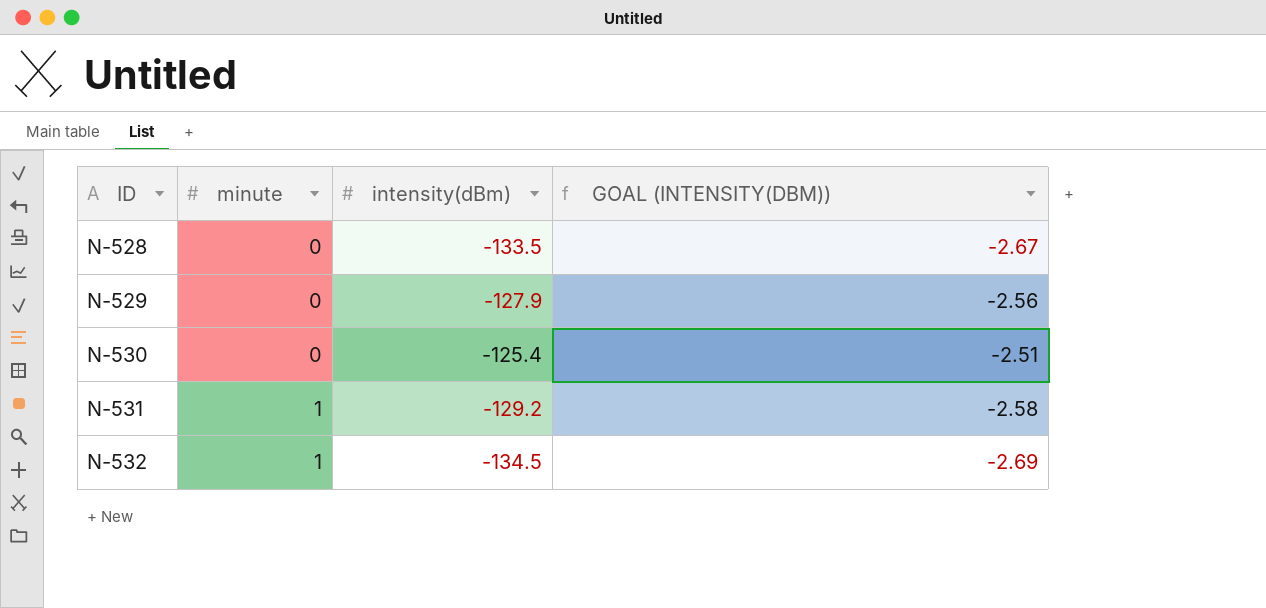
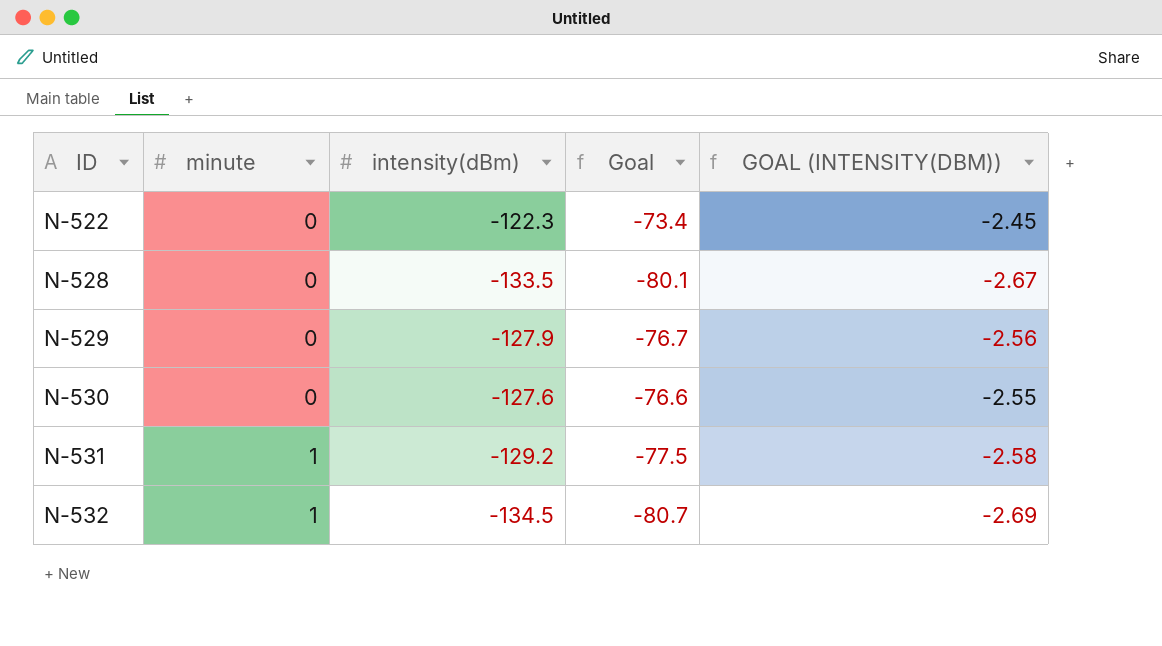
column Goal | formula: none -> [intensity(dBm)] * 0.6
row N-522: none -> 0 | -122.3 | -73.4 | -2.45
N-530 | intensity(dBm): -125.4 -> -127.6
N-530 | GOAL (INTENSITY(DBM)): -2.51 -> -2.55

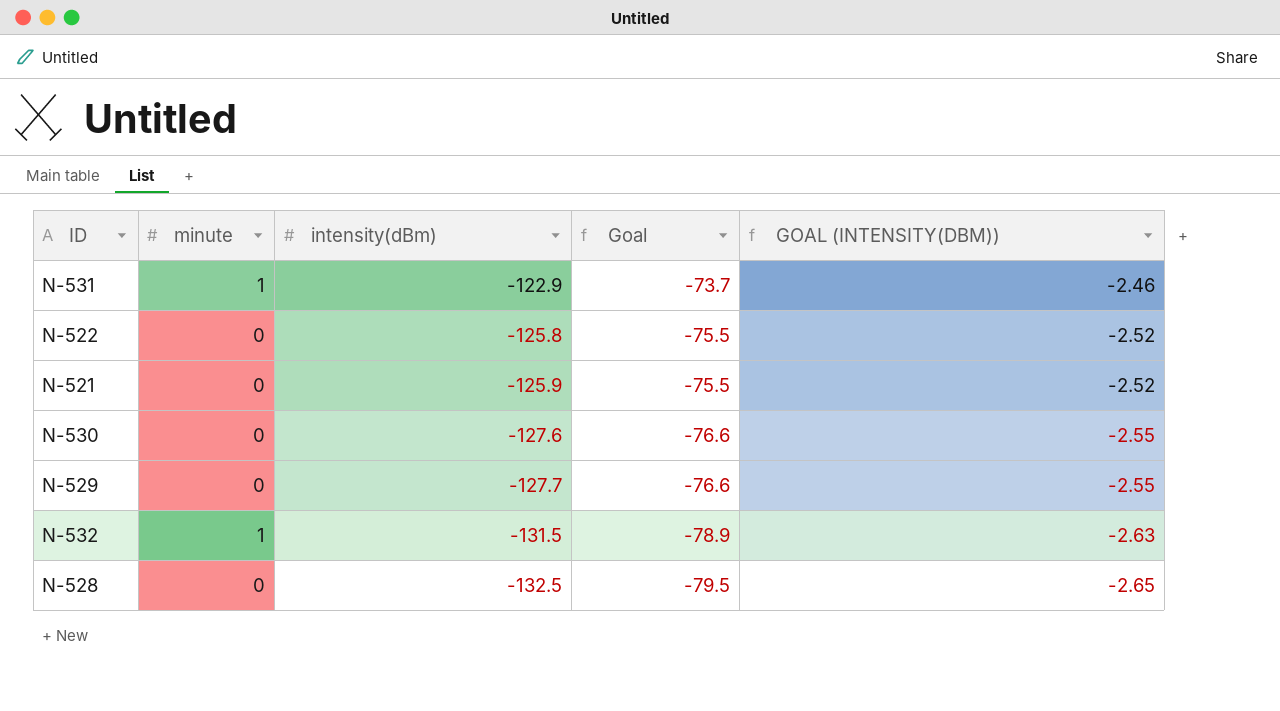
row order: ID ascending -> intensity(dBm) descending
N-531 | intensity(dBm): -129.2 -> -122.9
N-531 | Goal: -77.5 -> -73.7
N-531 | GOAL (INTENSITY(DBM)): -2.58 -> -2.46
N-522 | intensity(dBm): -122.3 -> -125.8
N-522 | Goal: -73.4 -> -75.5
N-522 | GOAL (INTENSITY(DBM)): -2.45 -> -2.52
row N-521: none -> 0 | -125.9 | -75.5 | -2.52
N-529 | intensity(dBm): -127.9 -> -127.7
N-529 | Goal: -76.7 -> -76.6
N-529 | GOAL (INTENSITY(DBM)): -2.56 -> -2.55
N-532 | intensity(dBm): -134.5 -> -131.5
N-532 | Goal: -80.7 -> -78.9
N-532 | GOAL (INTENSITY(DBM)): -2.69 -> -2.63
N-528 | intensity(dBm): -133.5 -> -132.5
N-528 | Goal: -80.1 -> -79.5
N-528 | GOAL (INTENSITY(DBM)): -2.67 -> -2.65

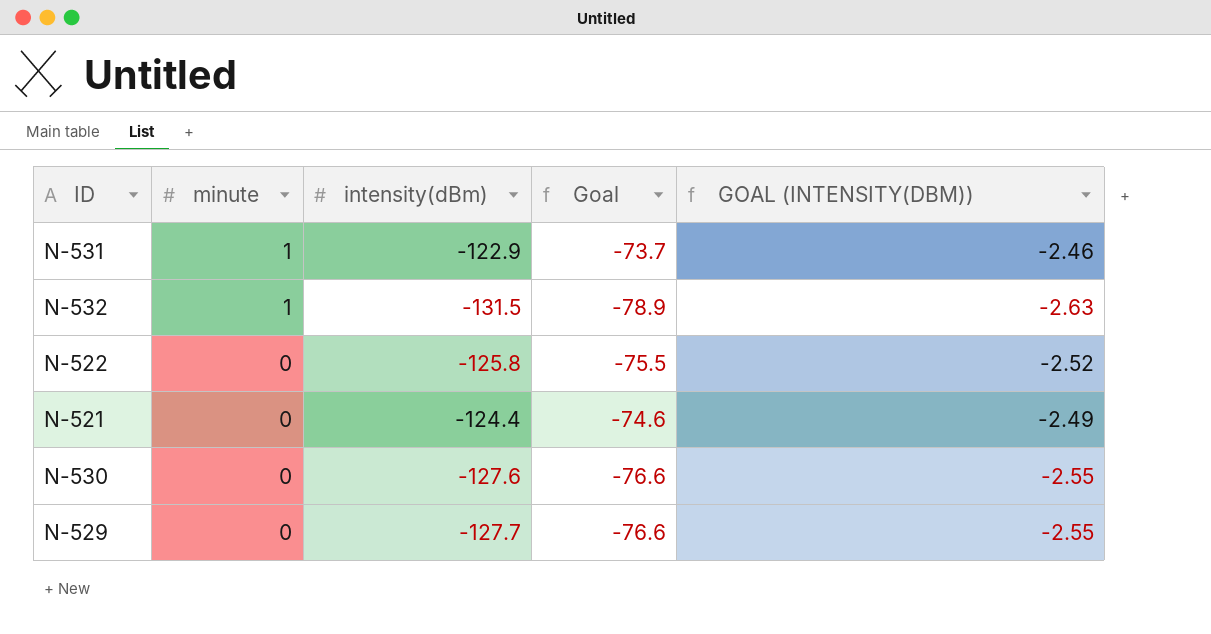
row order: intensity(dBm) descending -> minute descending
row N-528: 0 | -132.5 | -79.5 | -2.65 -> none
N-521 | intensity(dBm): -125.9 -> -124.4
N-521 | Goal: -75.5 -> -74.6
N-521 | GOAL (INTENSITY(DBM)): -2.52 -> -2.49

